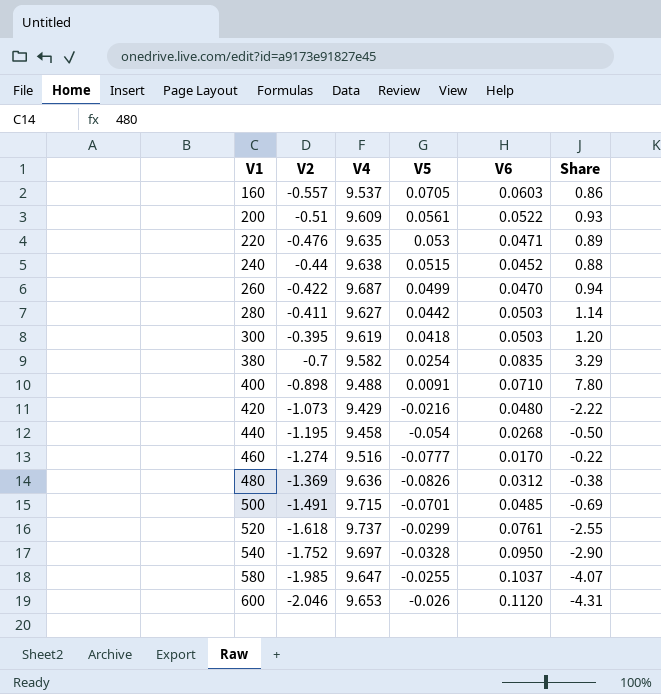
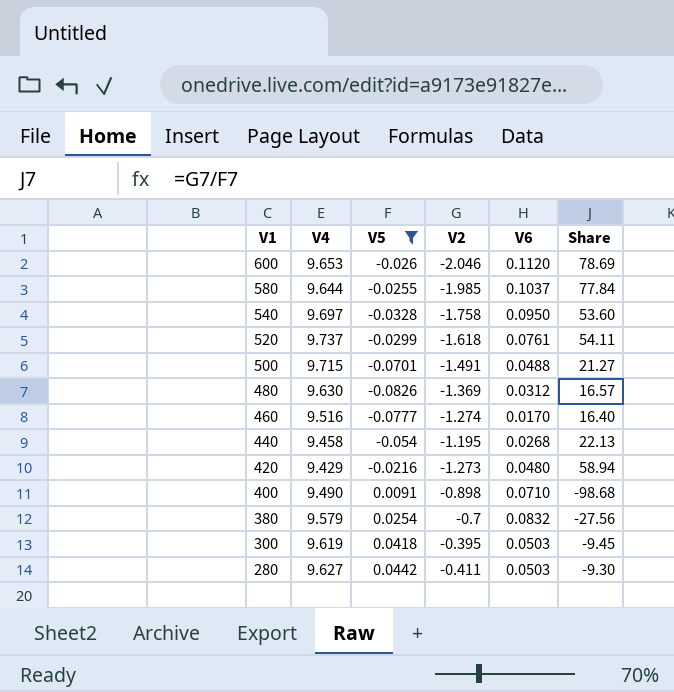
filter: none -> V5 <= 0.0442
row order: V1 ascending -> V1 descending
column V2 | position: 2 -> 4
column Share | formula: [V6] / [V5] -> [V2] / [V5]
580 | V4: 9.647 -> 9.644
540 | V2: -1.752 -> -1.758
500 | V6: 0.0485 -> 0.0488
480 | V4: 9.636 -> 9.630
420 | V2: -1.073 -> -1.273
400 | V4: 9.488 -> 9.490
380 | V4: 9.582 -> 9.579
380 | V6: 0.0835 -> 0.0832

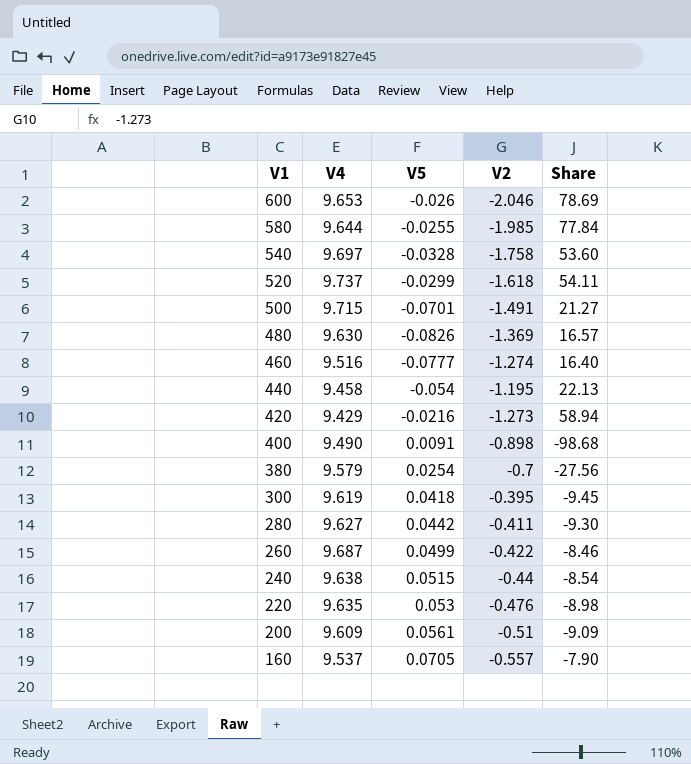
filter: V5 <= 0.0442 -> none
column V6 | position: 5 -> none

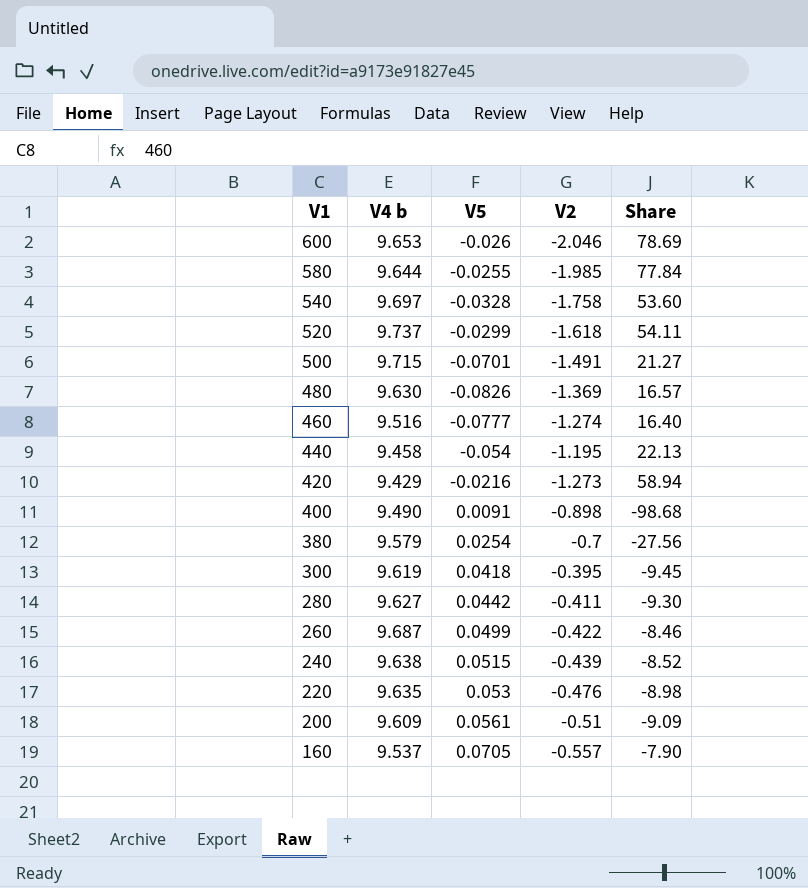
column name: V4 -> V4 b
240 | V2: -0.44 -> -0.439
240 | Share: -8.54 -> -8.52

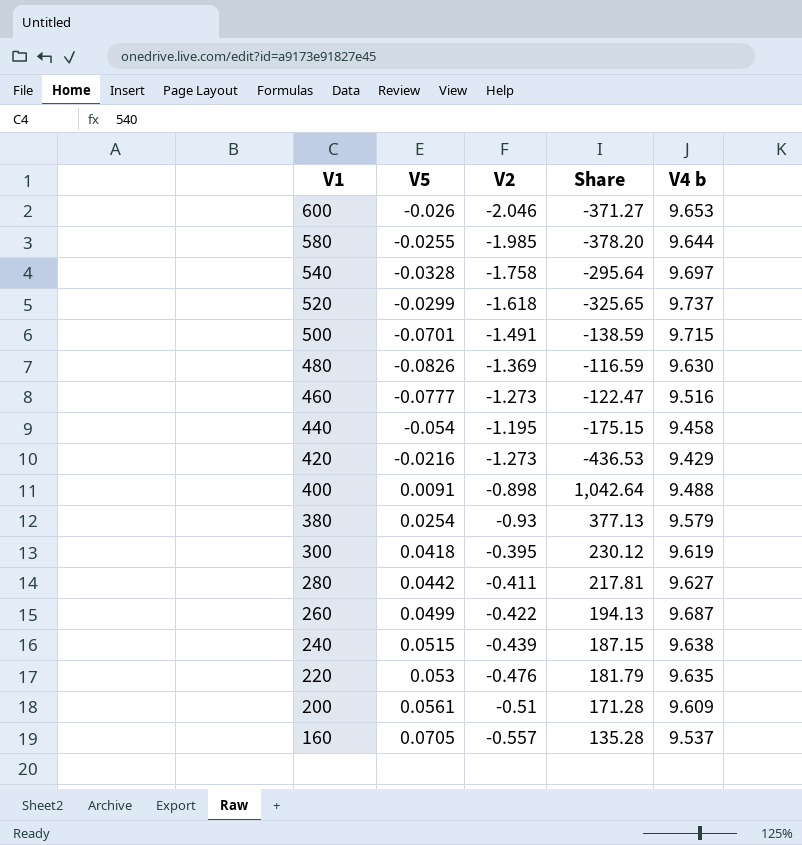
column Share | formula: [V2] / [V5] -> [V4 b] / [V5]
column V4 b | position: 2 -> 5
460 | V2: -1.274 -> -1.273
400 | V4 b: 9.490 -> 9.488
380 | V2: -0.7 -> -0.93

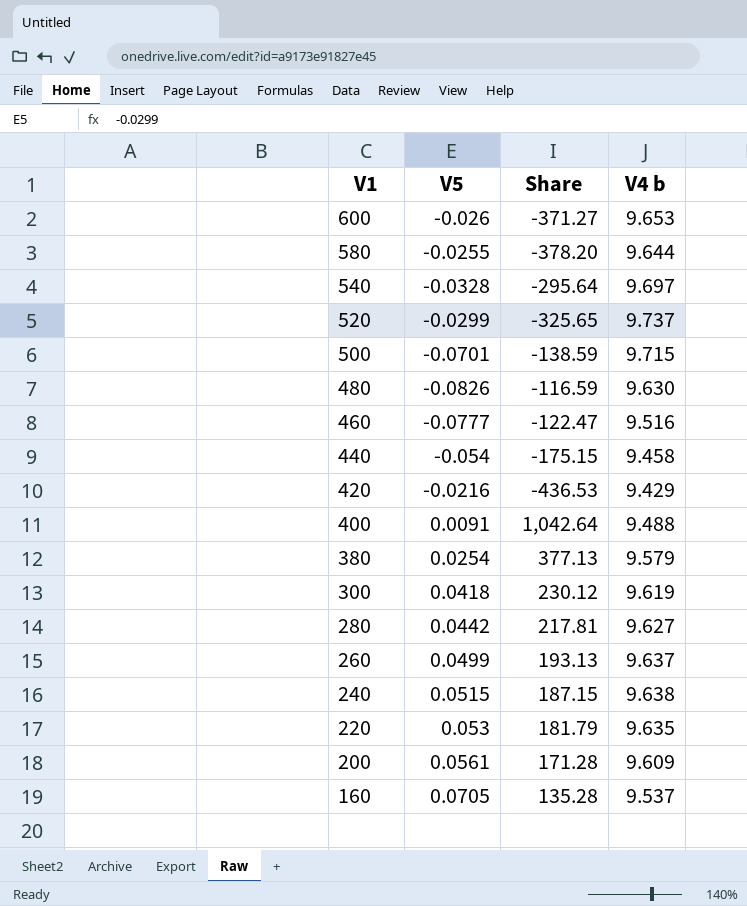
column V2 | position: 3 -> none
260 | Share: 194.13 -> 193.13
260 | V4 b: 9.687 -> 9.637

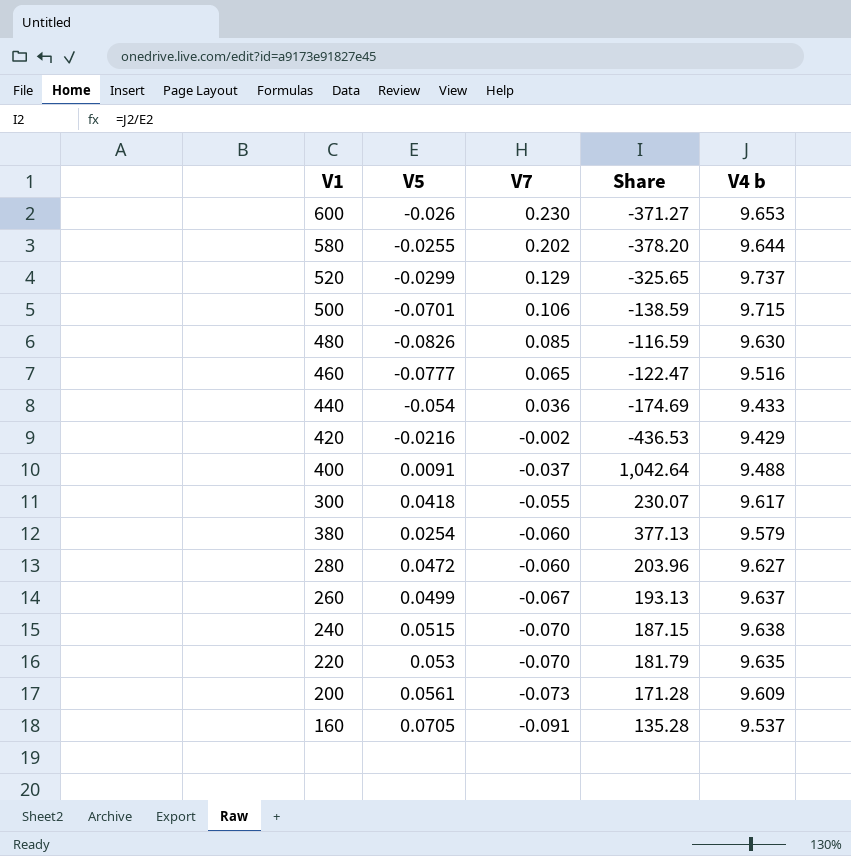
row order: V1 descending -> V7 descending
column V7 | position: none -> 3
row 540: -0.0328 | -295.64 | 9.697 -> none
440 | Share: -175.15 -> -174.69
440 | V4 b: 9.458 -> 9.433
300 | Share: 230.12 -> 230.07
300 | V4 b: 9.619 -> 9.617
280 | V5: 0.0442 -> 0.0472
280 | Share: 217.81 -> 203.96

